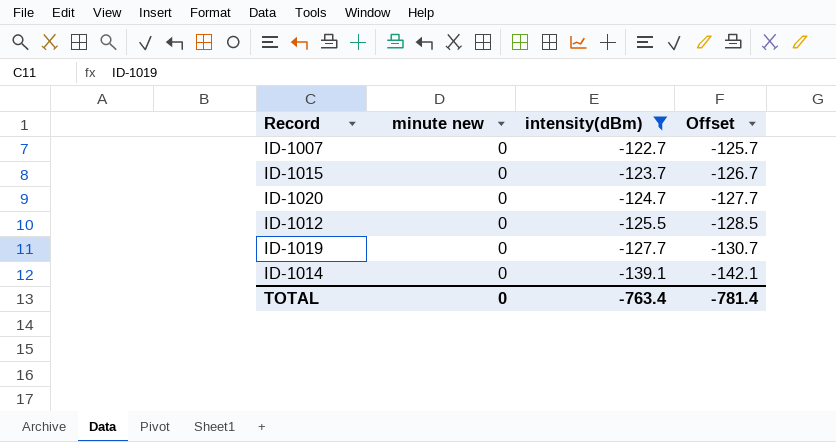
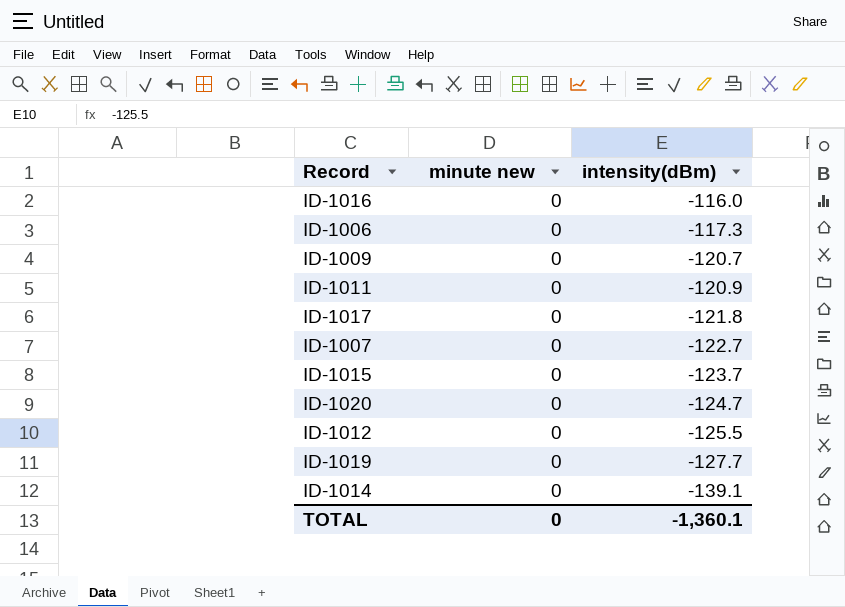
filter: intensity(dBm) <= -122.7 -> none
column Offset | formula: [intensity(dBm)] - 3 -> none
TOTAL | intensity(dBm): -763.4 -> -1,360.1

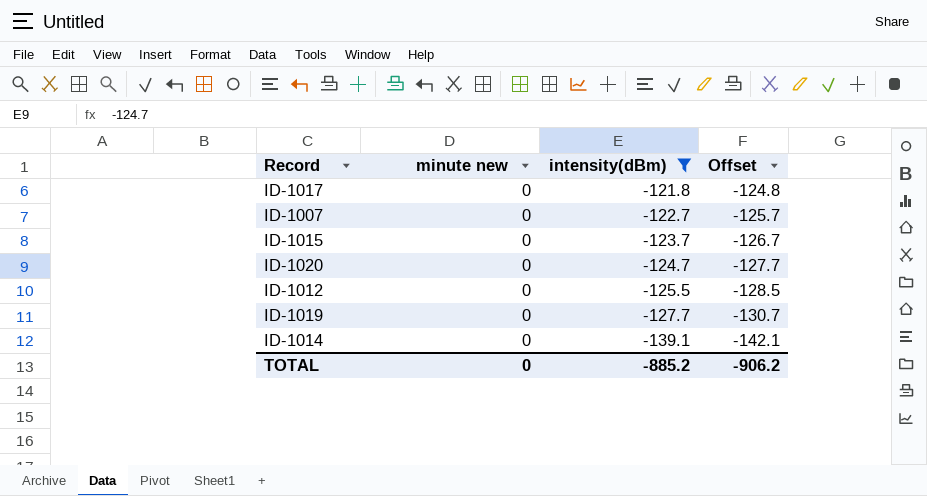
filter: none -> intensity(dBm) <= -121.8
column Offset | formula: none -> [intensity(dBm)] - 3
TOTAL | intensity(dBm): -1,360.1 -> -885.2

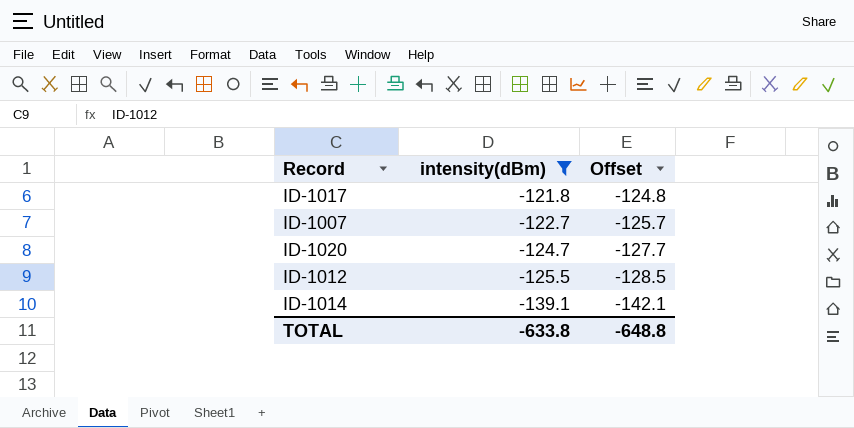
column minute new | position: 2 -> none
row ID-1015: 0 | -123.7 | -126.7 -> none
row ID-1019: 0 | -127.7 | -130.7 -> none
TOTAL | intensity(dBm): -885.2 -> -633.8
TOTAL | Offset: -906.2 -> -648.8

